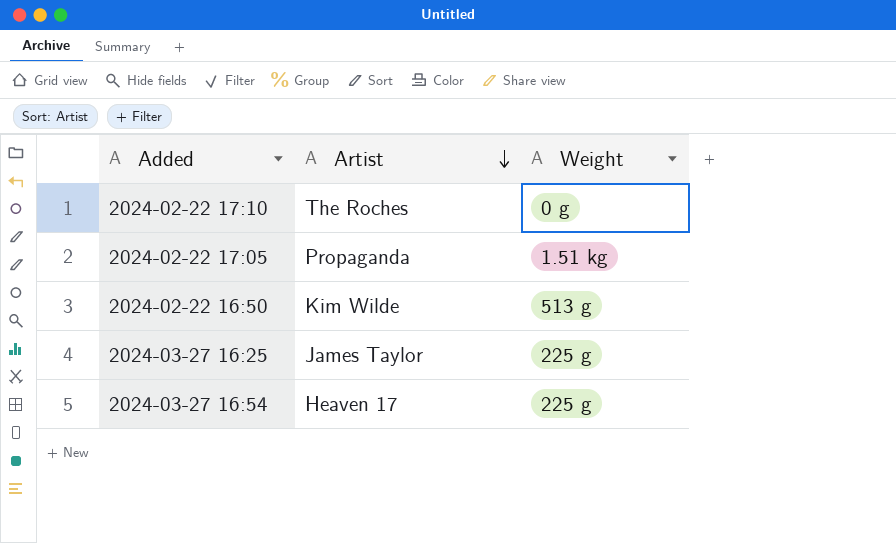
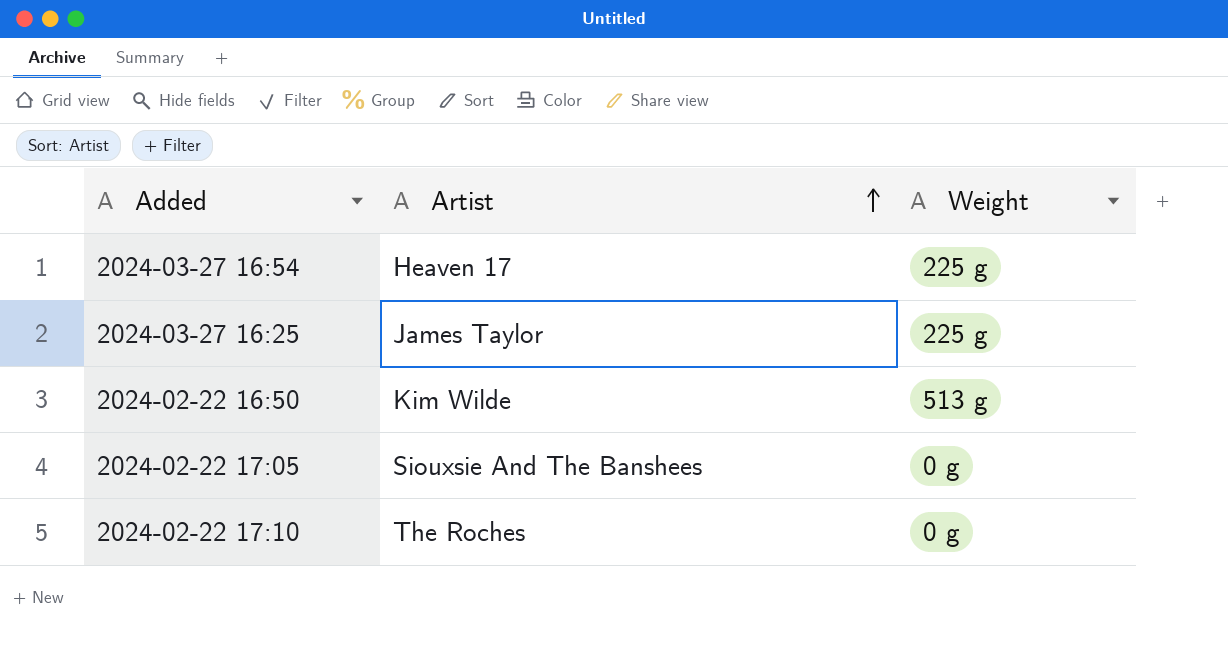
row order: Artist descending -> Artist ascending
2024-02-22 17:05 | Artist: Propaganda -> Siouxsie And The Banshees
2024-02-22 17:05 | Weight: 1.51 kg -> 0 g

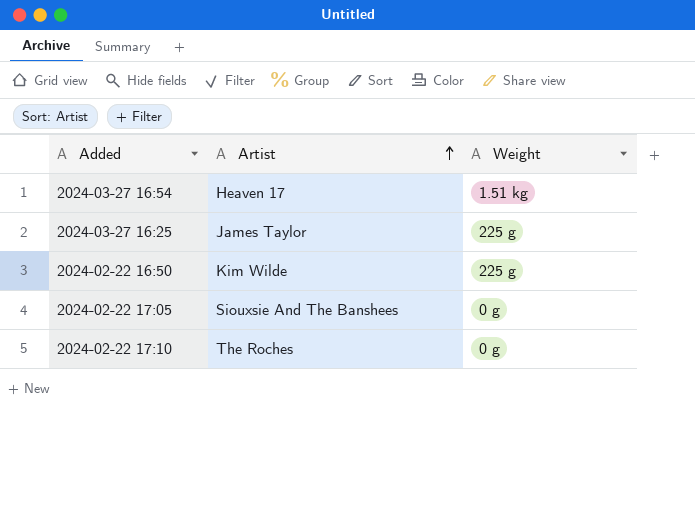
2024-03-27 16:54 | Weight: 225 g -> 1.51 kg
2024-02-22 16:50 | Weight: 513 g -> 225 g

